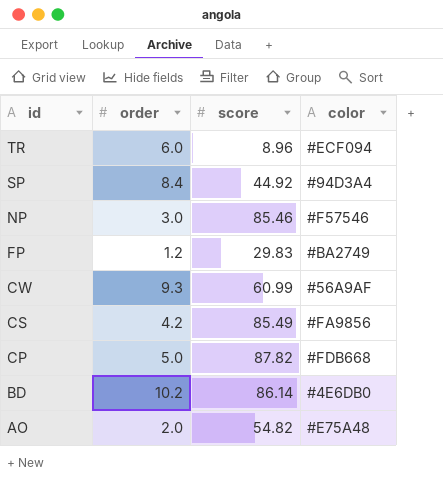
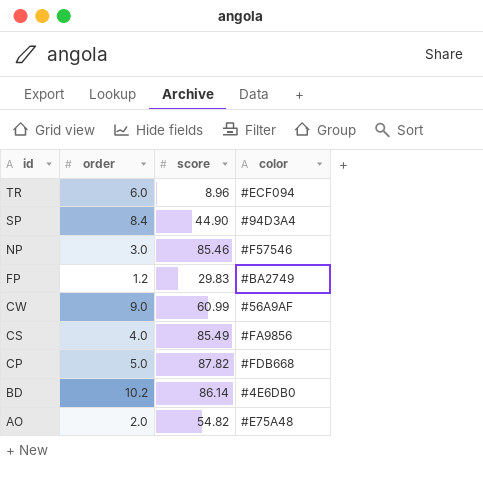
SP | score: 44.92 -> 44.90
CW | order: 9.3 -> 9.0
CS | order: 4.2 -> 4.0

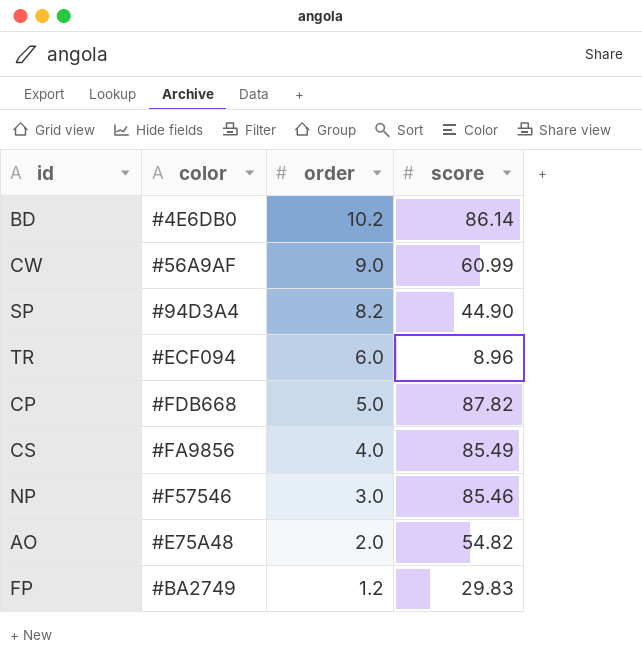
row order: id descending -> order descending
column color | position: 4 -> 2
SP | order: 8.4 -> 8.2

